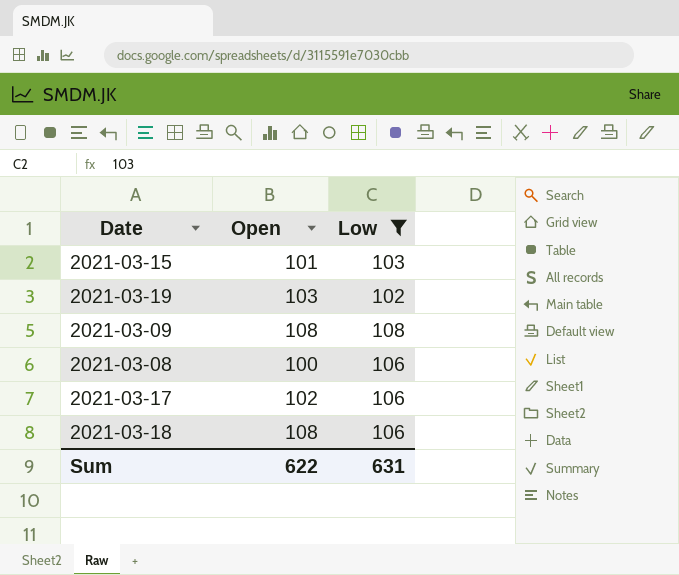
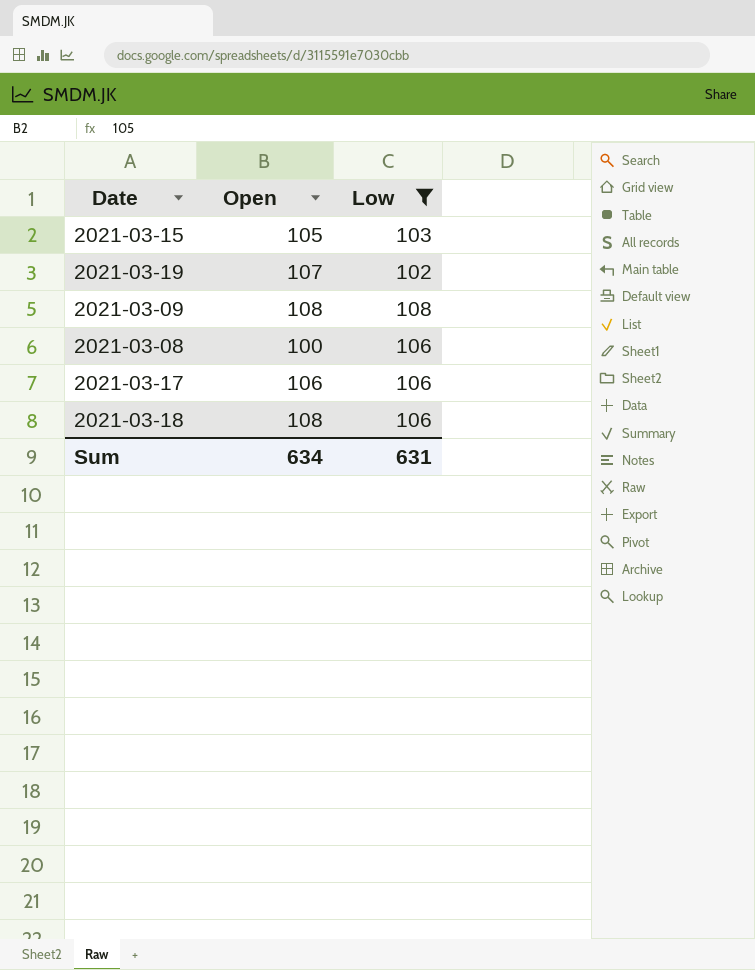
2021-03-15 | Open: 101 -> 105
2021-03-19 | Open: 103 -> 107
2021-03-17 | Open: 102 -> 106
Sum | Open: 622 -> 634

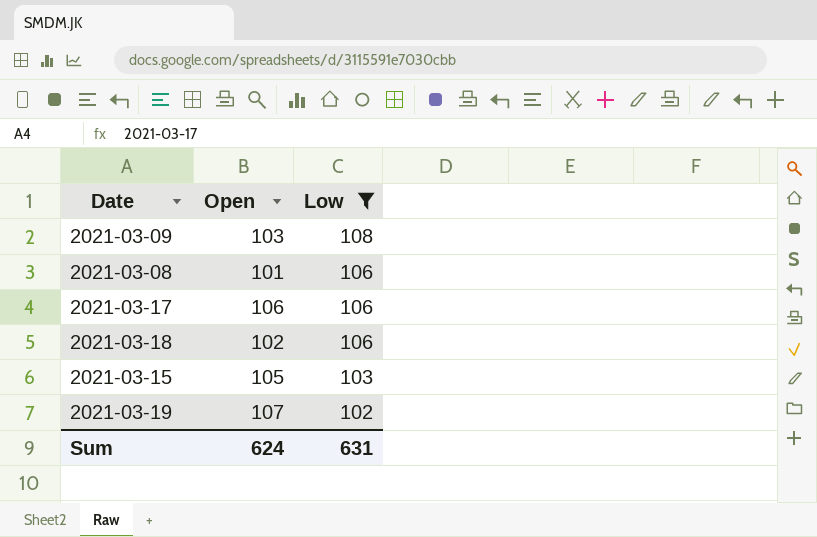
row order: none -> Low descending
2021-03-09 | Open: 108 -> 103
2021-03-08 | Open: 100 -> 101
2021-03-18 | Open: 108 -> 102
Sum | Open: 634 -> 624

